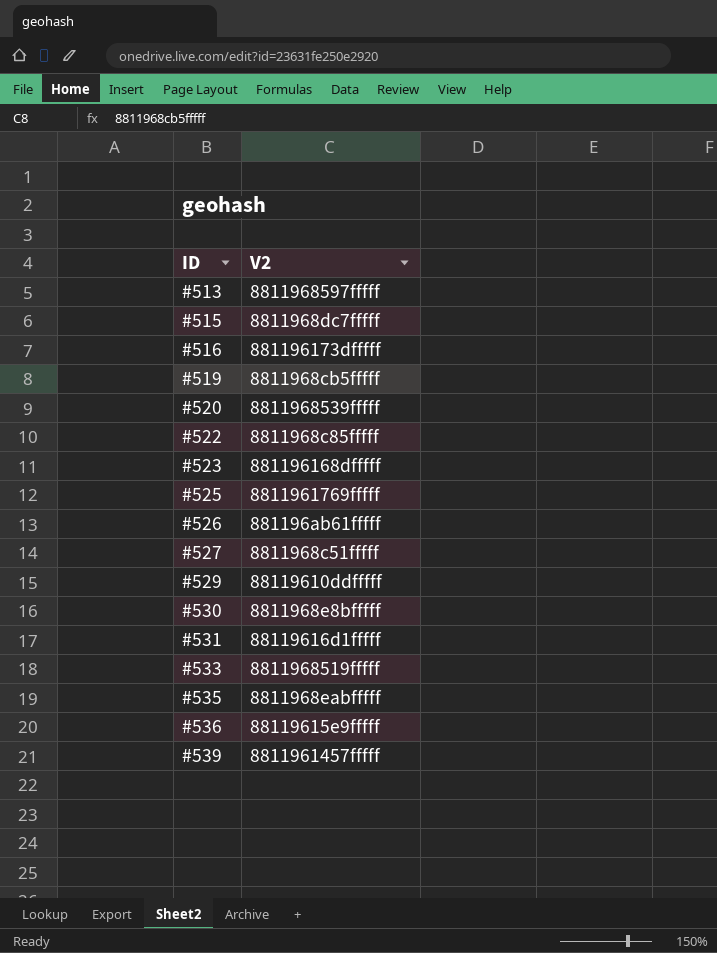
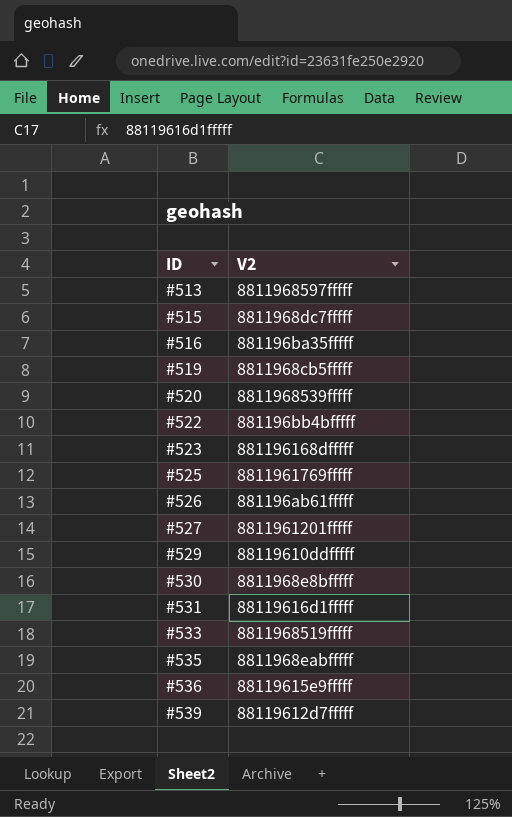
#516 | V2: 881196173dfffff -> 881196ba35fffff
#522 | V2: 8811968c85fffff -> 881196bb4bfffff
#527 | V2: 8811968c51fffff -> 8811961201fffff
#539 | V2: 8811961457fffff -> 88119612d7fffff

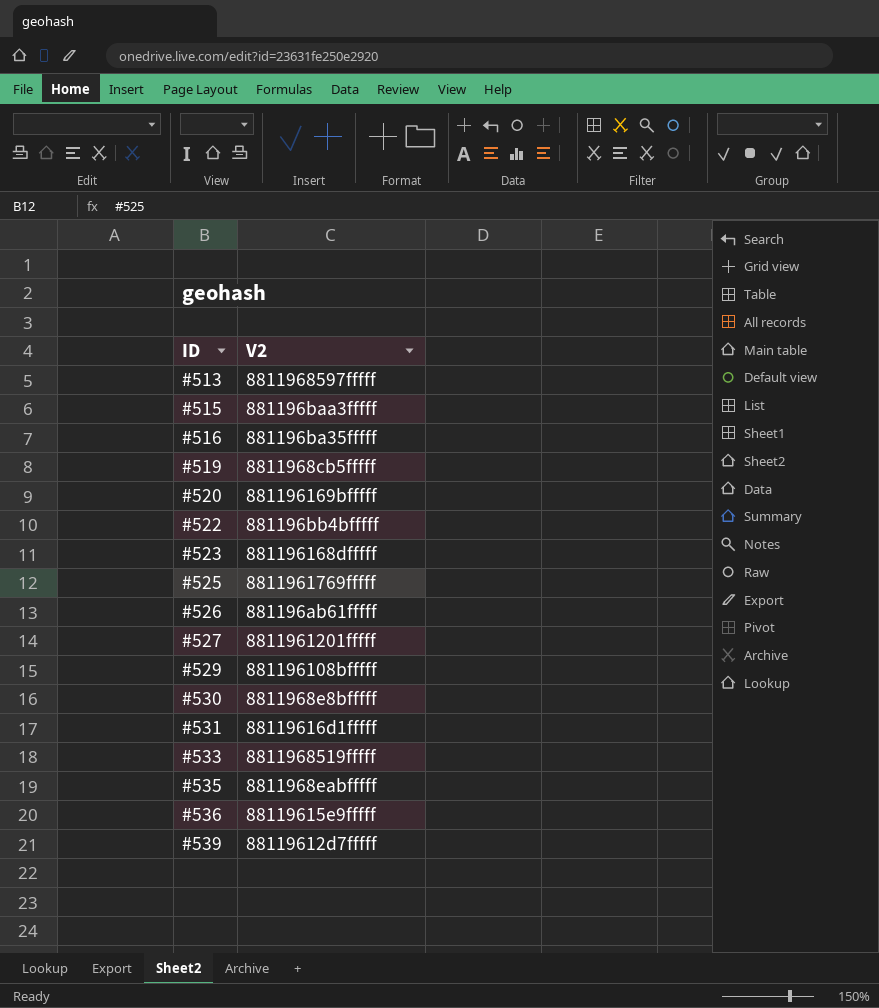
#515 | V2: 8811968dc7fffff -> 881196baa3fffff
#520 | V2: 8811968539fffff -> 881196169bfffff
#529 | V2: 88119610ddfffff -> 881196108bfffff

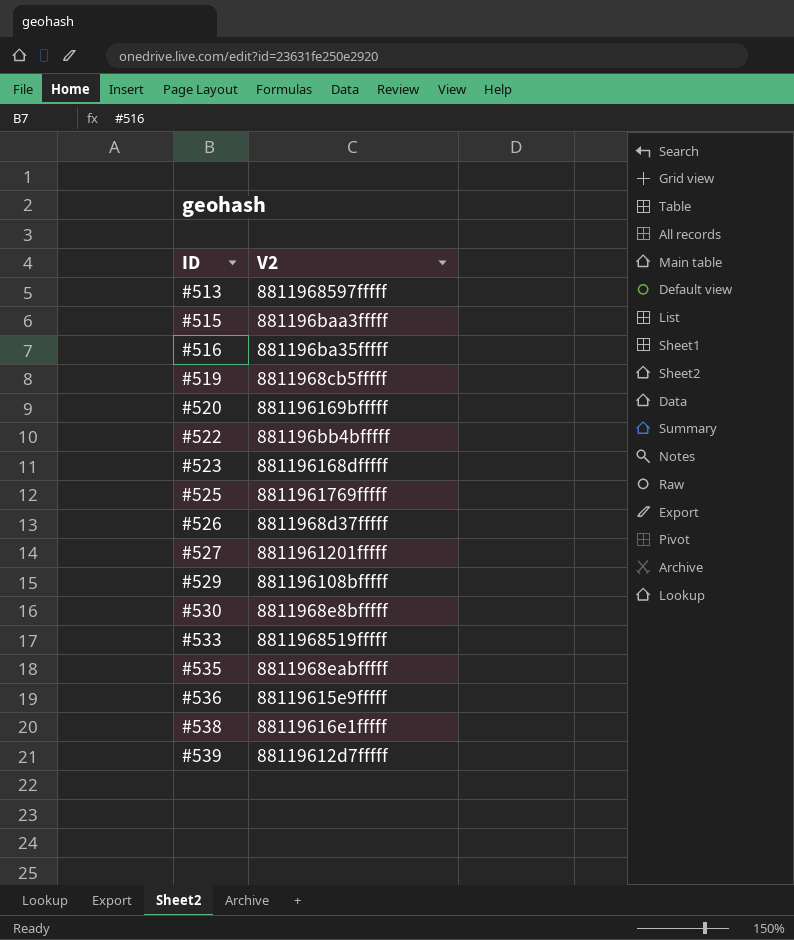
row #531: 88119616d1fffff -> none
#526 | V2: 881196ab61fffff -> 8811968d37fffff
row #538: none -> 88119616e1fffff

